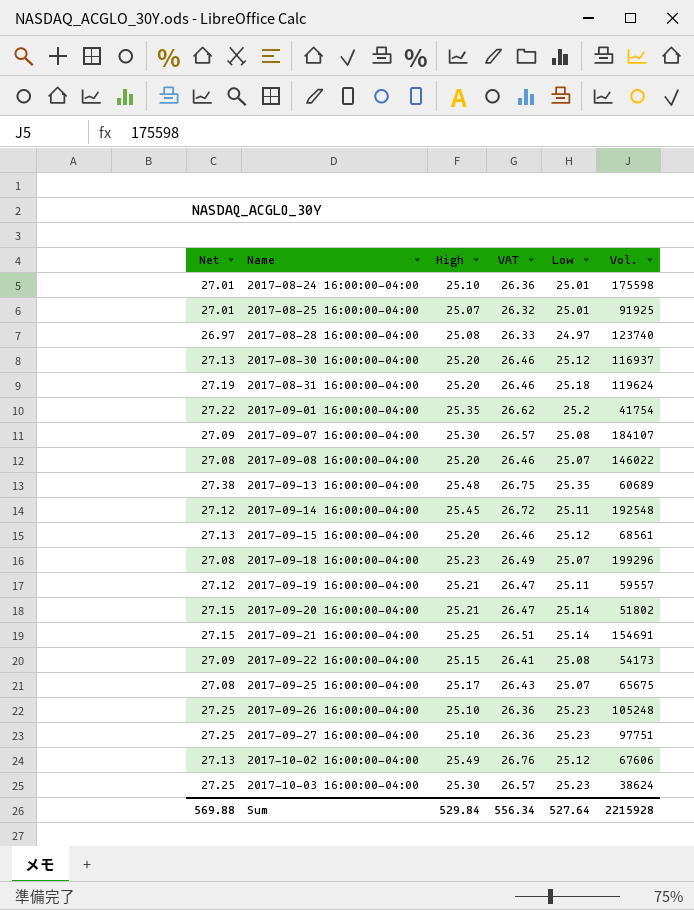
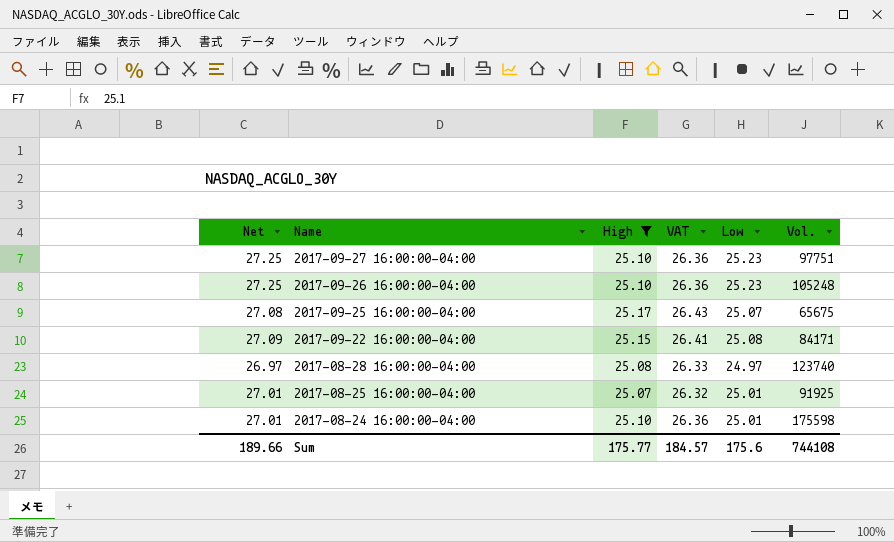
filter: none -> High <= 25.17
row order: Name ascending -> Name descending
2017-09-22 16:00:00-04:00 | Vol.: 54173 -> 84171
Sum | Net: 569.88 -> 189.66
Sum | High: 529.84 -> 175.77
Sum | VAT: 556.34 -> 184.57
Sum | Low: 527.64 -> 175.6
Sum | Vol.: 2215928 -> 744108

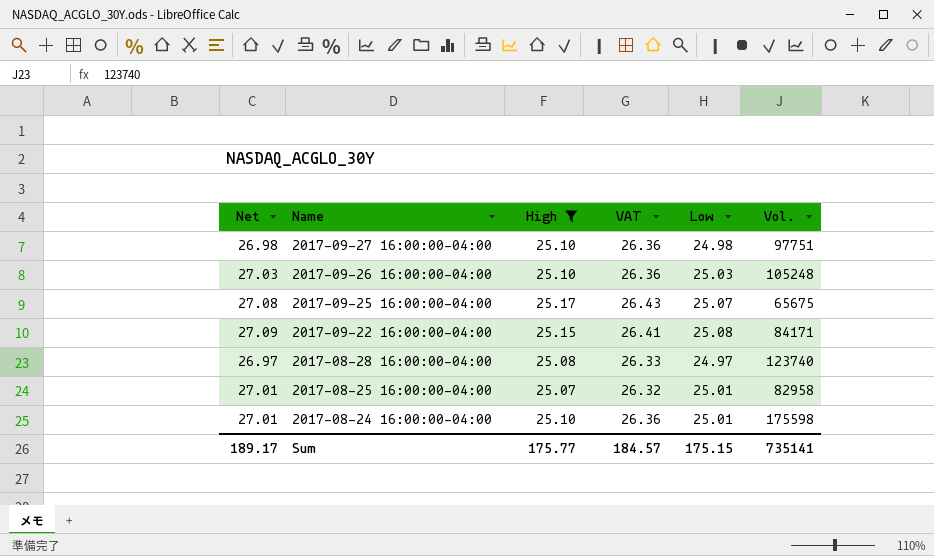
2017-09-27 16:00:00-04:00 | Net: 27.25 -> 26.98
2017-09-27 16:00:00-04:00 | Low: 25.23 -> 24.98
2017-09-26 16:00:00-04:00 | Net: 27.25 -> 27.03
2017-09-26 16:00:00-04:00 | Low: 25.23 -> 25.03
2017-08-25 16:00:00-04:00 | Vol.: 91925 -> 82958
Sum | Net: 189.66 -> 189.17
Sum | Low: 175.6 -> 175.15
Sum | Vol.: 744108 -> 735141

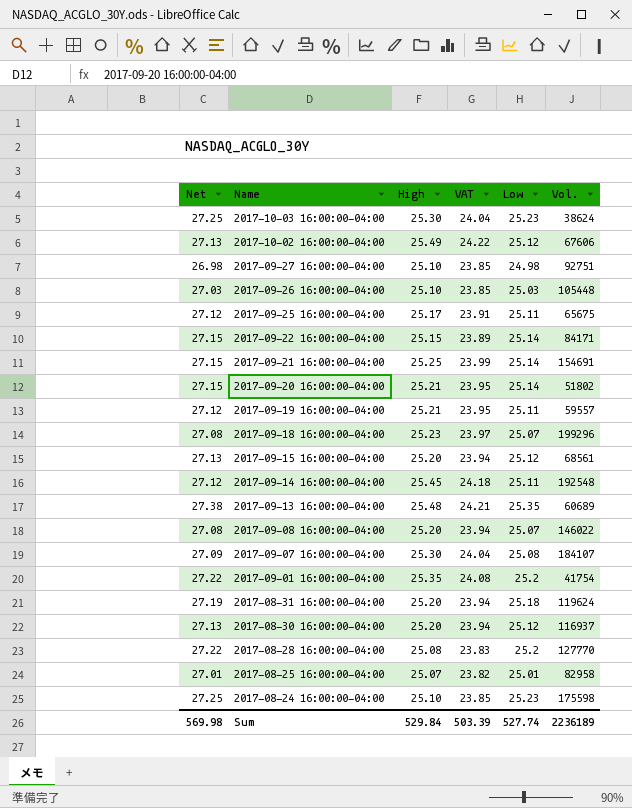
filter: High <= 25.17 -> none
column VAT | formula: [High] * 1.05 -> [High] * 0.95
2017-09-27 16:00:00-04:00 | Vol.: 97751 -> 92751
2017-09-26 16:00:00-04:00 | Vol.: 105248 -> 105448
2017-09-25 16:00:00-04:00 | Net: 27.08 -> 27.12
2017-09-25 16:00:00-04:00 | Low: 25.07 -> 25.11
2017-09-22 16:00:00-04:00 | Net: 27.09 -> 27.15
2017-09-22 16:00:00-04:00 | Low: 25.08 -> 25.14
2017-08-28 16:00:00-04:00 | Net: 26.97 -> 27.22
2017-08-28 16:00:00-04:00 | Low: 24.97 -> 25.2
2017-08-28 16:00:00-04:00 | Vol.: 123740 -> 127770
2017-08-24 16:00:00-04:00 | Net: 27.01 -> 27.25
2017-08-24 16:00:00-04:00 | Low: 25.01 -> 25.23
Sum | Net: 189.17 -> 569.98
Sum | High: 175.77 -> 529.84
Sum | VAT: 184.57 -> 503.39
Sum | Low: 175.15 -> 527.74
Sum | Vol.: 735141 -> 2236189

